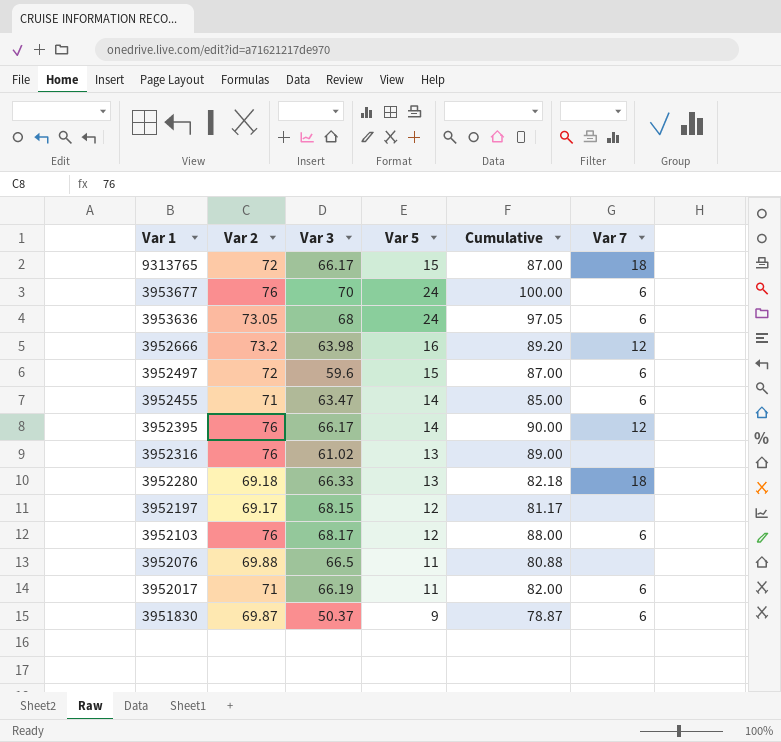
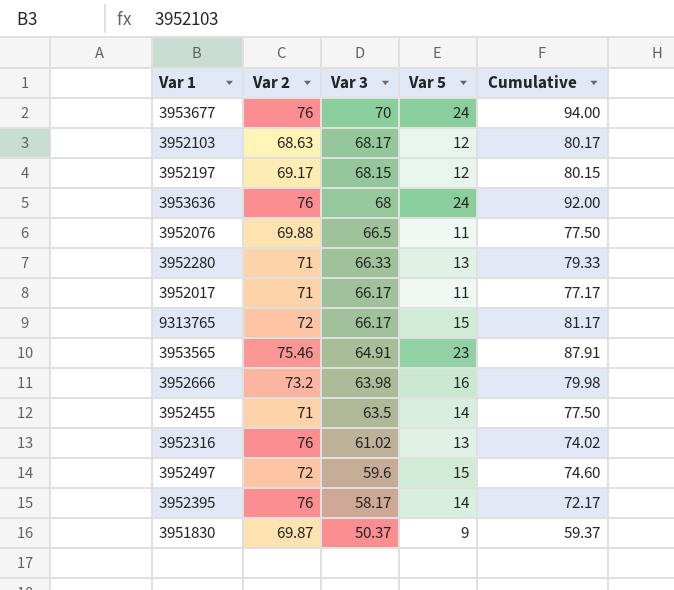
row order: Var 1 descending -> Var 3 descending
column Var 7 | position: 6 -> none
column Cumulative | formula: [Var 2] + [Var 5] -> [Var 3] + [Var 5]
3952103 | Var 2: 76 -> 68.63
3953636 | Var 2: 73.05 -> 76
3952280 | Var 2: 69.18 -> 71
3952017 | Var 3: 66.19 -> 66.17
row 3953565: none -> 75.46 | 64.91 | 23 | 87.91
3952455 | Var 3: 63.47 -> 63.5
3952395 | Var 3: 66.17 -> 58.17

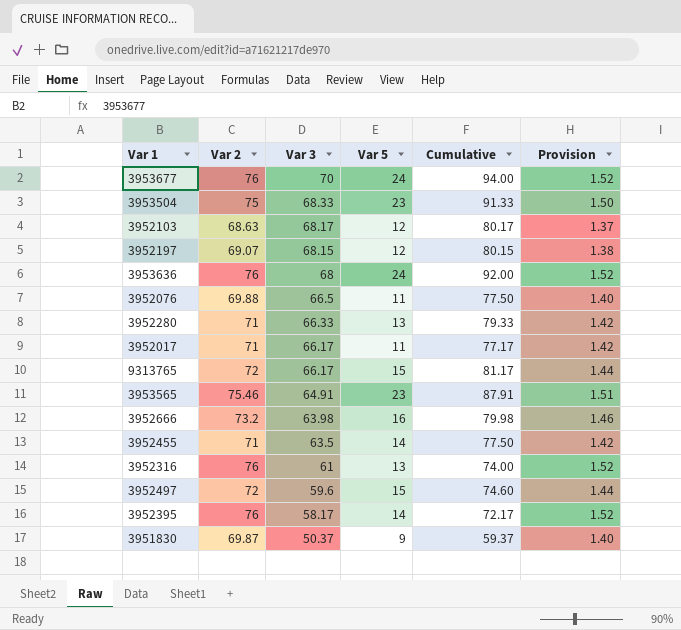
column Provision | formula: none -> [Var 2] * 0.02
row 3953504: none -> 75 | 68.33 | 23 | 91.33 | 1.50
3952197 | Var 2: 69.17 -> 69.07
3952316 | Var 3: 61.02 -> 61
3952316 | Cumulative: 74.02 -> 74.00

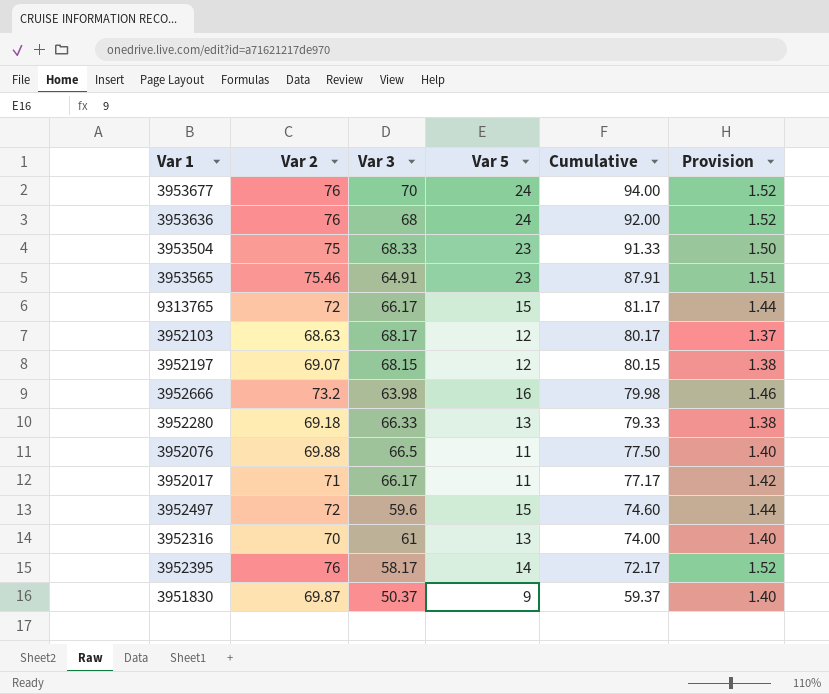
row order: Var 3 descending -> Cumulative descending
row 3952455: 71 | 63.5 | 14 | 77.50 | 1.42 -> none
3952280 | Var 2: 71 -> 69.18
3952280 | Provision: 1.42 -> 1.38
3952316 | Var 2: 76 -> 70
3952316 | Provision: 1.52 -> 1.40

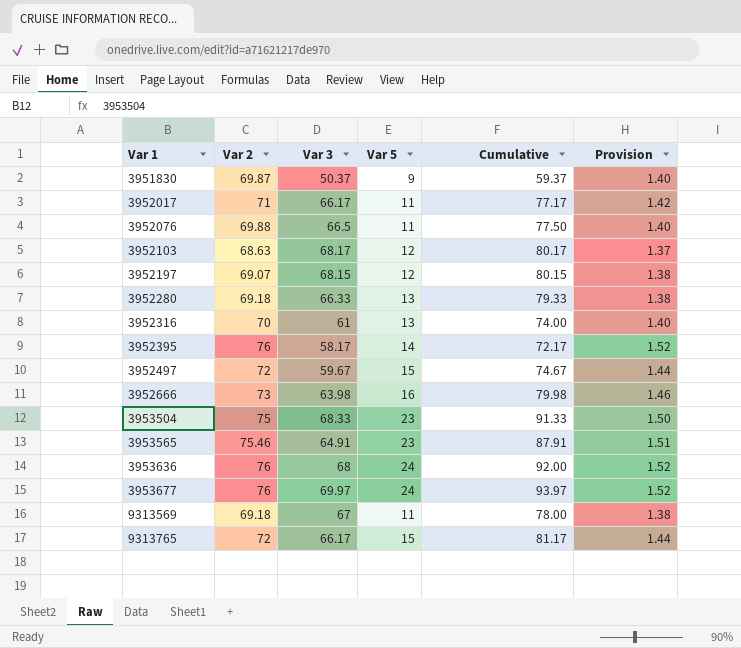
row order: Cumulative descending -> Var 1 ascending
3952497 | Var 3: 59.6 -> 59.67
3952497 | Cumulative: 74.60 -> 74.67
3952666 | Var 2: 73.2 -> 73
3953677 | Var 3: 70 -> 69.97
3953677 | Cumulative: 94.00 -> 93.97
row 9313569: none -> 69.18 | 67 | 11 | 78.00 | 1.38

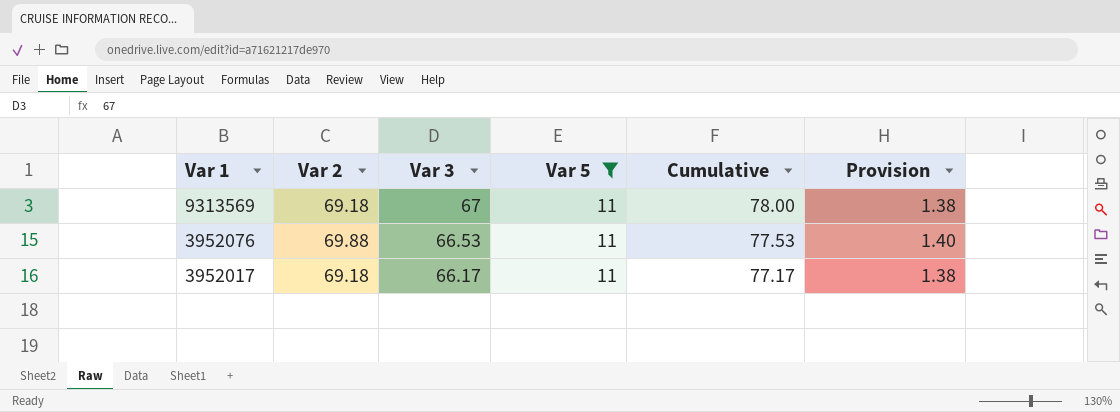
filter: none -> Var 5 = 11
row order: Var 1 ascending -> Var 1 descending
3952076 | Var 3: 66.5 -> 66.53
3952076 | Cumulative: 77.50 -> 77.53
3952017 | Var 2: 71 -> 69.18
3952017 | Provision: 1.42 -> 1.38

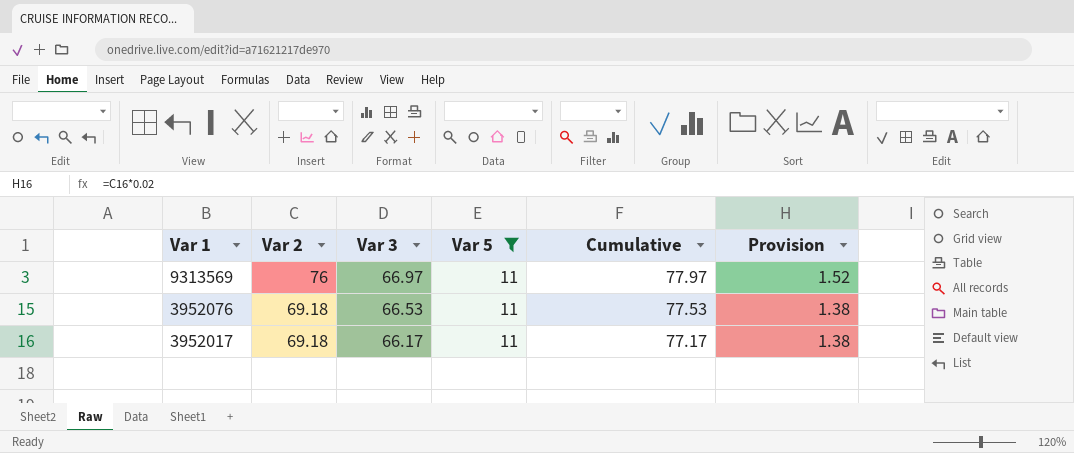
9313569 | Var 2: 69.18 -> 76
9313569 | Var 3: 67 -> 66.97
9313569 | Cumulative: 78.00 -> 77.97
9313569 | Provision: 1.38 -> 1.52
3952076 | Var 2: 69.88 -> 69.18
3952076 | Provision: 1.40 -> 1.38

